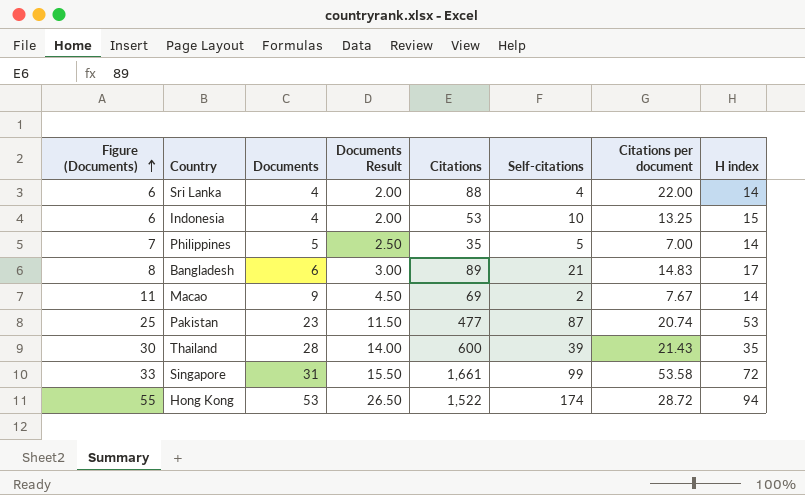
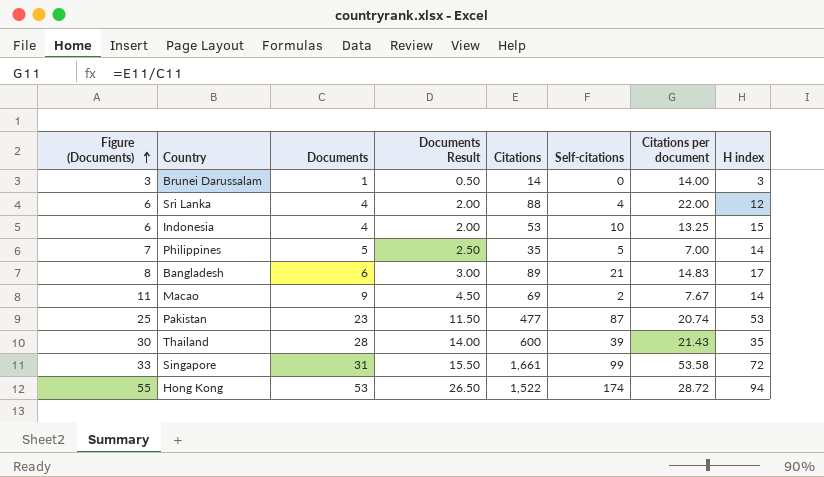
row Brunei Darussalam: none -> 3 | 1 | 0.50 | 14 | 0 | 14.00 | 3
Sri Lanka | H index: 14 -> 12

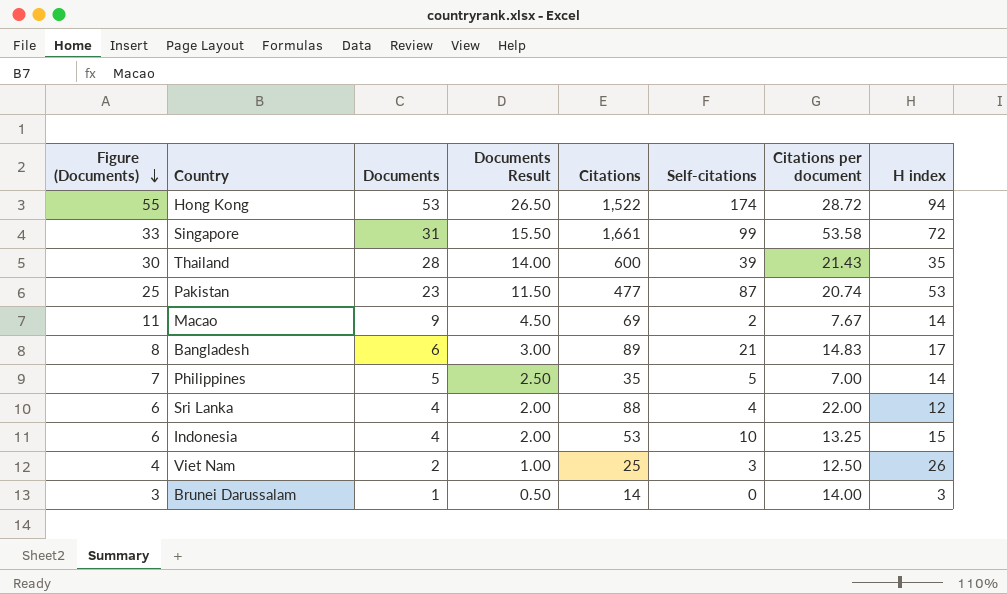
row order: Figure (Documents) ascending -> Figure (Documents) descending
row Viet Nam: none -> 4 | 2 | 1.00 | 25 | 3 | 12.50 | 26

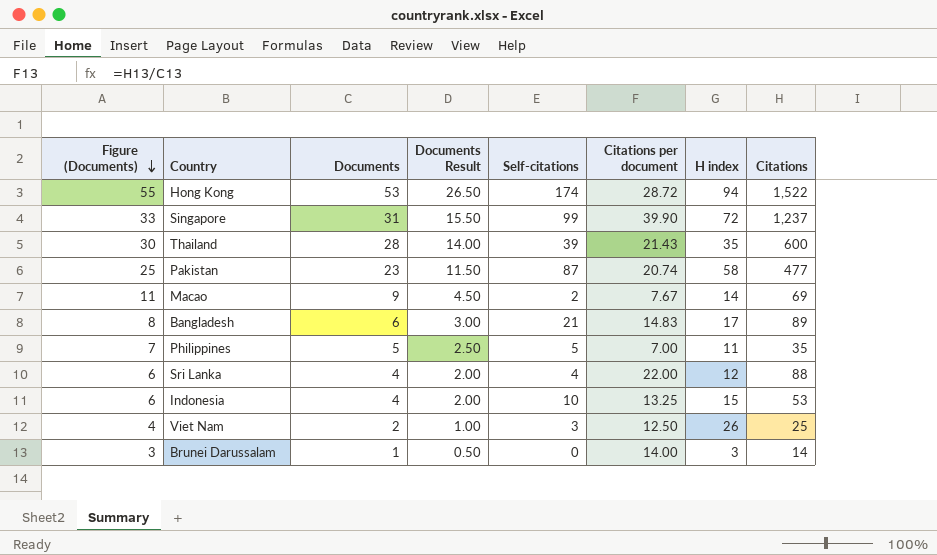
column Citations | position: 5 -> 8
Singapore | Citations per document: 53.58 -> 39.90
Singapore | Citations: 1,661 -> 1,237
Pakistan | H index: 53 -> 58
Philippines | H index: 14 -> 11

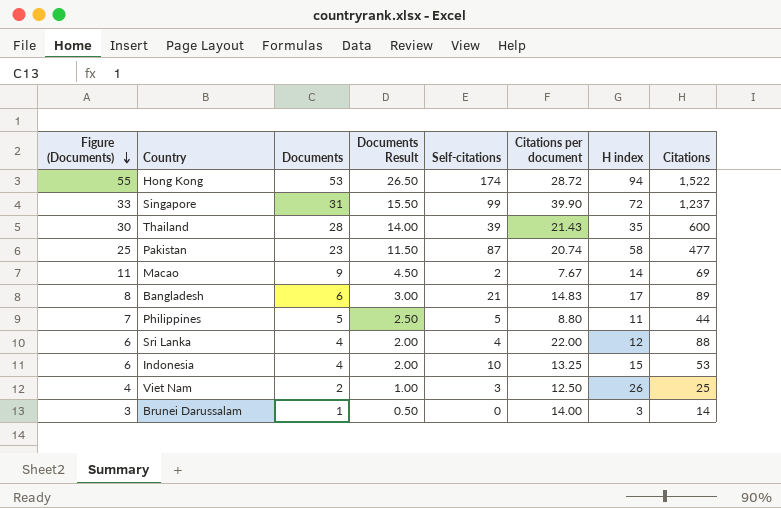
Philippines | Citations per document: 7.00 -> 8.80
Philippines | Citations: 35 -> 44

